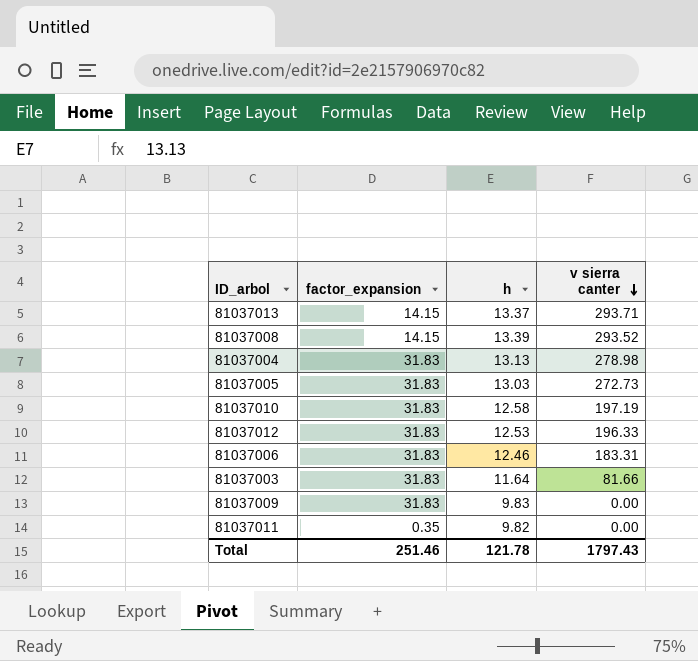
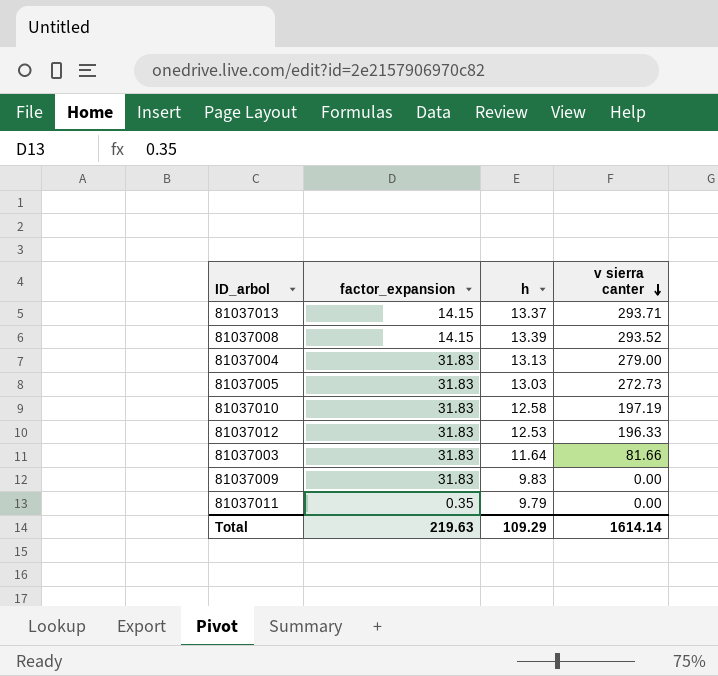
row 81037006: 31.83 | 12.46 | 183.31 -> none
81037004 | v sierra canter: 278.98 -> 279.00
81037011 | h: 9.82 -> 9.79
Total | factor_expansion: 251.46 -> 219.63
Total | h: 121.78 -> 109.29
Total | v sierra canter: 1797.43 -> 1614.14

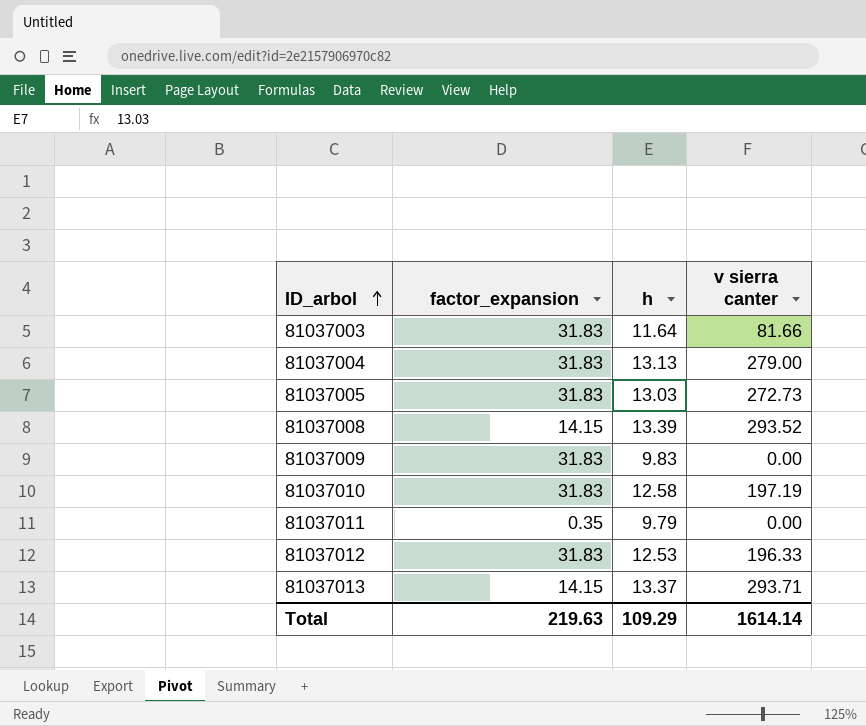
row order: v sierra canter descending -> ID_arbol ascending

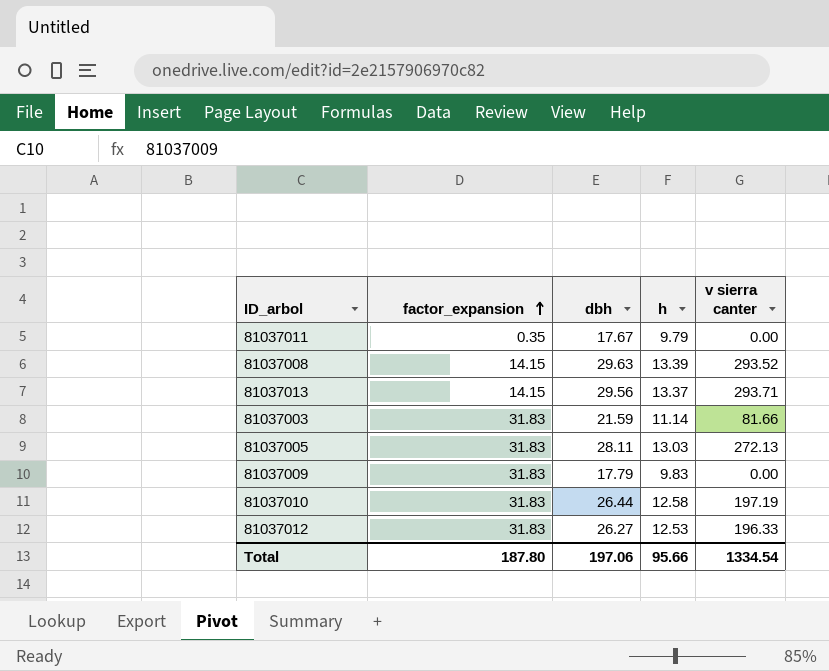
row order: ID_arbol ascending -> factor_expansion ascending
column dbh | position: none -> 3
row 81037004: 31.83 | 13.13 | 279.00 -> none
81037003 | h: 11.64 -> 11.14
81037005 | v sierra canter: 272.73 -> 272.13
Total | factor_expansion: 219.63 -> 187.80
Total | h: 109.29 -> 95.66
Total | v sierra canter: 1614.14 -> 1334.54

